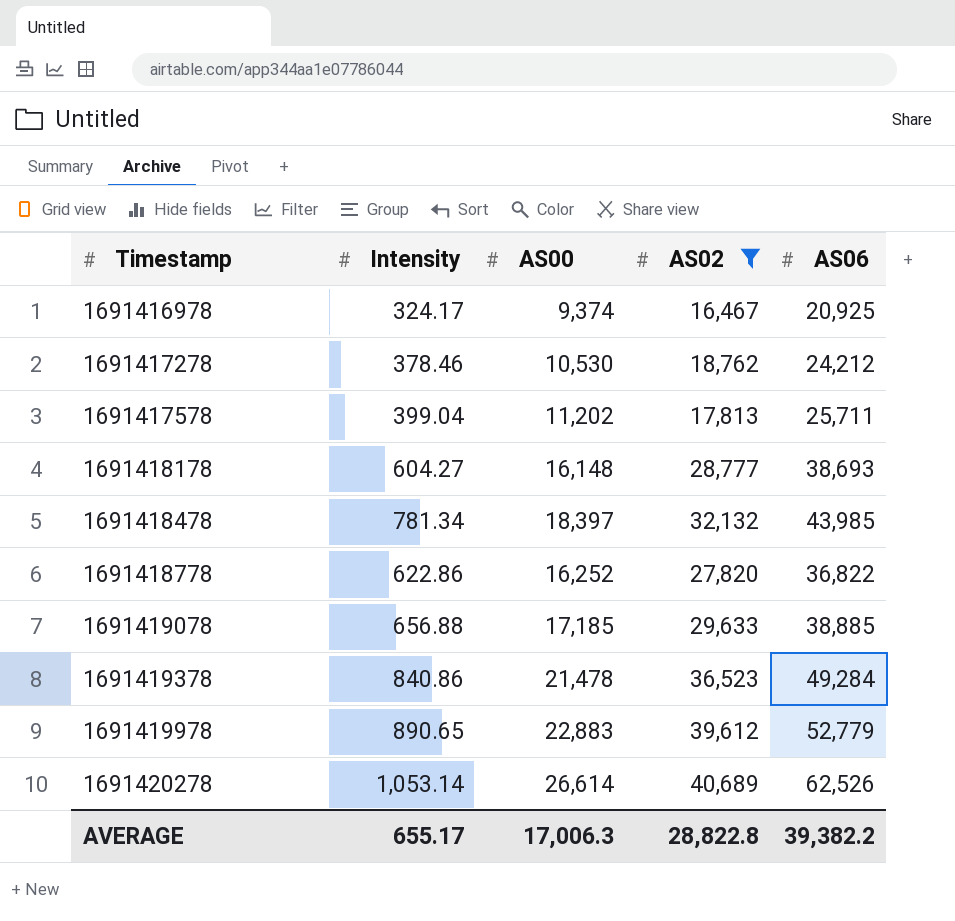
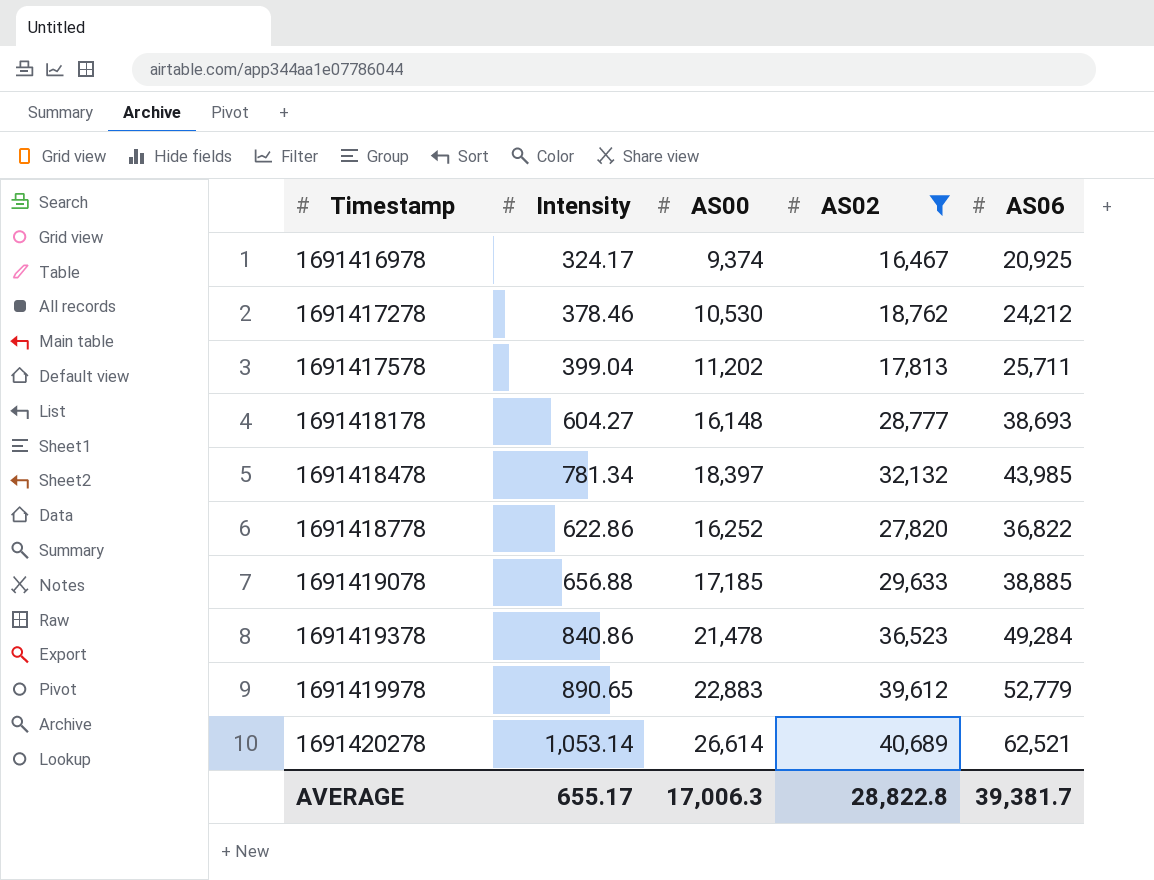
1691420278 | AS06: 62,526 -> 62,521
AVERAGE | AS06: 39,382.2 -> 39,381.7

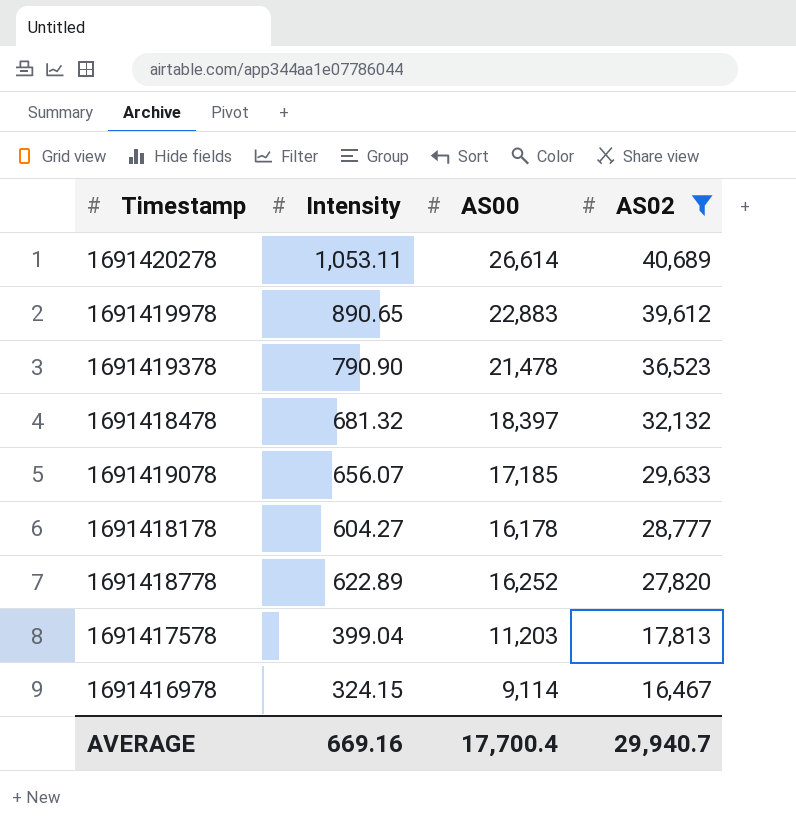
row order: Timestamp ascending -> AS02 descending
column AS06 | position: 5 -> none
row 1691417278: 378.46 | 10,530 | 18,762 | 24,212 -> none
1691420278 | Intensity: 1,053.14 -> 1,053.11
1691419378 | Intensity: 840.86 -> 790.90
1691418478 | Intensity: 781.34 -> 681.32
1691419078 | Intensity: 656.88 -> 656.07
1691418178 | AS00: 16,148 -> 16,178
1691418778 | Intensity: 622.86 -> 622.89
1691417578 | AS00: 11,202 -> 11,203
1691416978 | Intensity: 324.17 -> 324.15
1691416978 | AS00: 9,374 -> 9,114
AVERAGE | Intensity: 655.17 -> 669.16
AVERAGE | AS00: 17,006.3 -> 17,700.4
AVERAGE | AS02: 28,822.8 -> 29,940.7

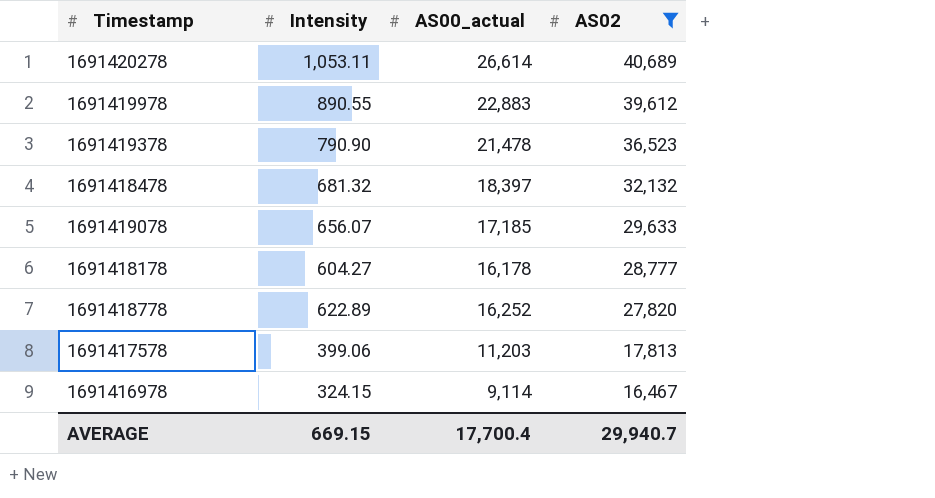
column name: AS00 -> AS00_actual
1691419978 | Intensity: 890.65 -> 890.55
1691417578 | Intensity: 399.04 -> 399.06
AVERAGE | Intensity: 669.16 -> 669.15

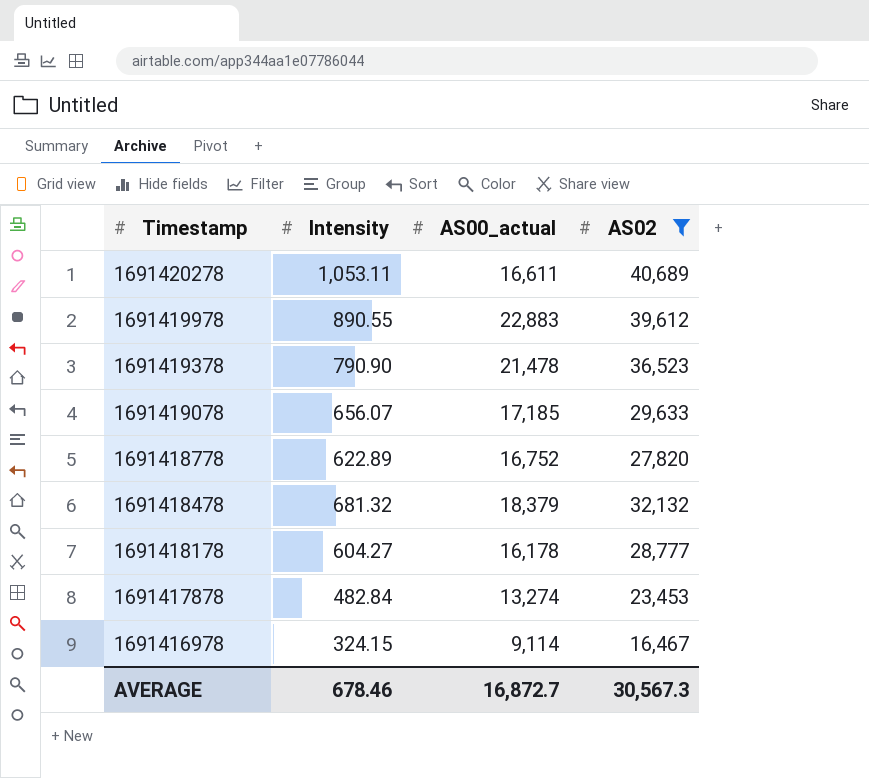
row order: AS02 descending -> Timestamp descending
row 1691417578: 399.06 | 11,203 | 17,813 -> none
1691420278 | AS00_actual: 26,614 -> 16,611
1691418778 | AS00_actual: 16,252 -> 16,752
1691418478 | AS00_actual: 18,397 -> 18,379
row 1691417878: none -> 482.84 | 13,274 | 23,453
AVERAGE | Intensity: 669.15 -> 678.46
AVERAGE | AS00_actual: 17,700.4 -> 16,872.7
AVERAGE | AS02: 29,940.7 -> 30,567.3

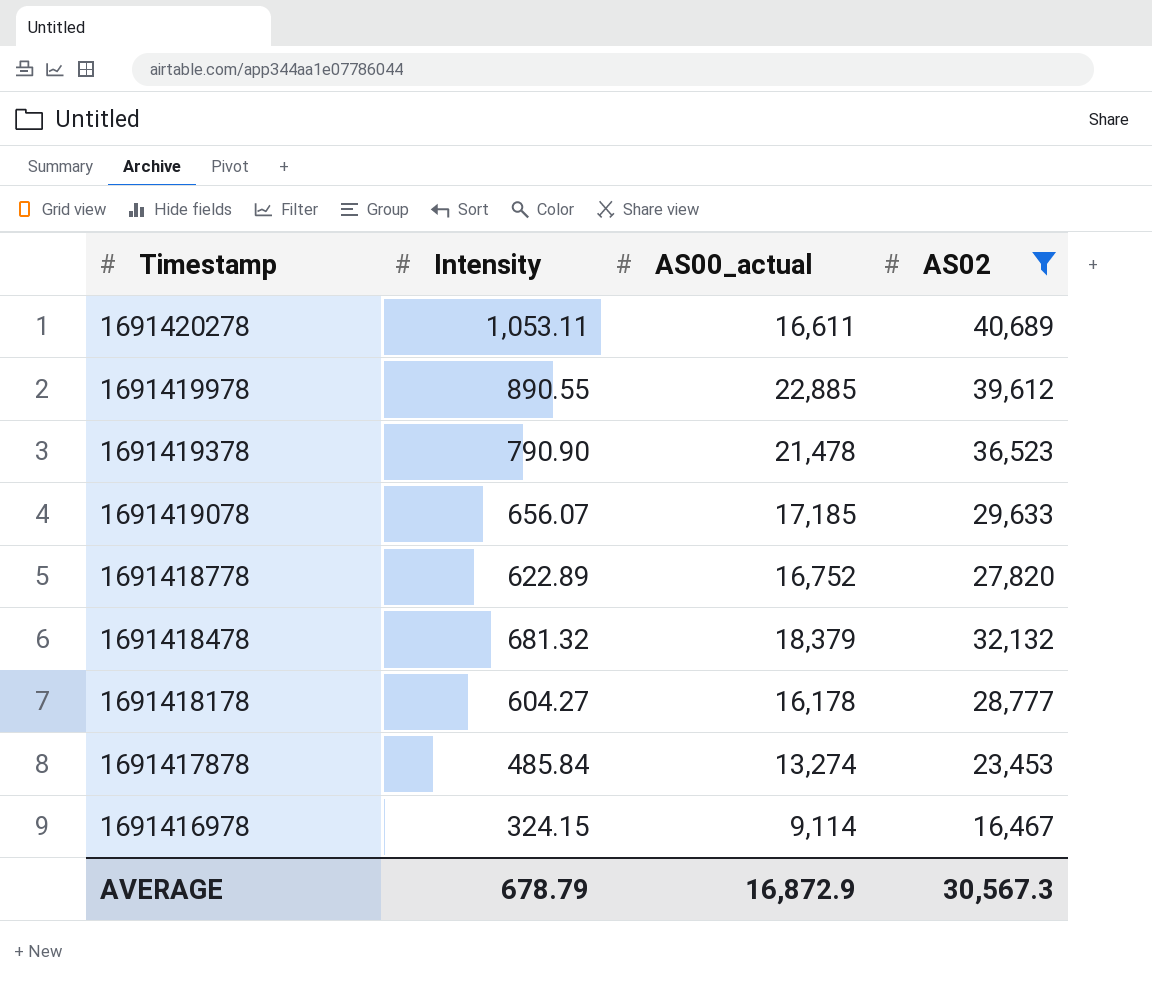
1691419978 | AS00_actual: 22,883 -> 22,885
1691417878 | Intensity: 482.84 -> 485.84
AVERAGE | Intensity: 678.46 -> 678.79
AVERAGE | AS00_actual: 16,872.7 -> 16,872.9

